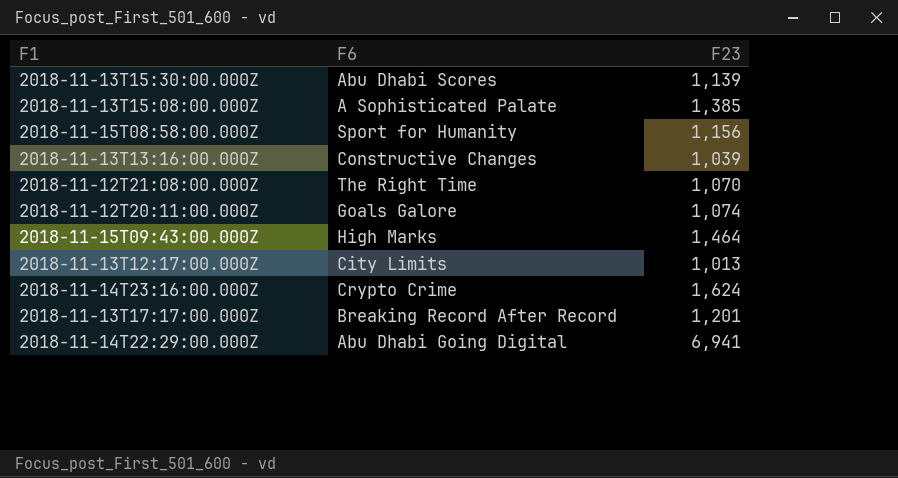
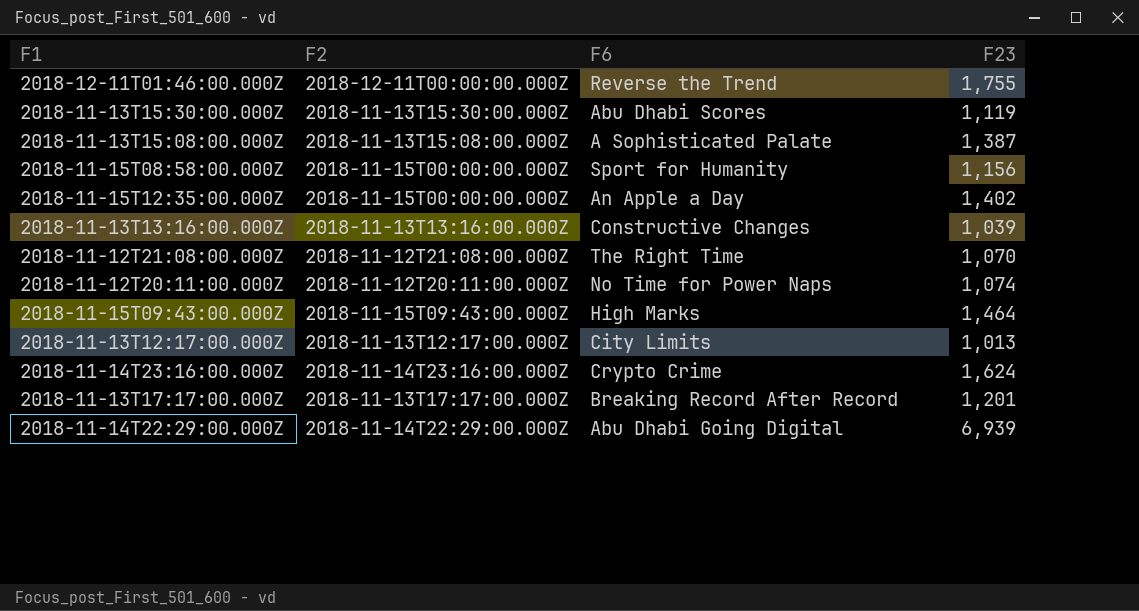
column F2 | position: none -> 2
row 2018-12-11T01:46:00.000Z: none -> 2018-12-11T00:00:00.000Z | Reverse the Trend | 1,755
2018-11-13T15:30:00.000Z | F23: 1,139 -> 1,119
2018-11-13T15:08:00.000Z | F23: 1,385 -> 1,387
row 2018-11-15T12:35:00.000Z: none -> 2018-11-15T00:00:00.000Z | An Apple a Day | 1,402
2018-11-12T20:11:00.000Z | F6: Goals Galore -> No Time for Power Naps
2018-11-14T22:29:00.000Z | F23: 6,941 -> 6,939

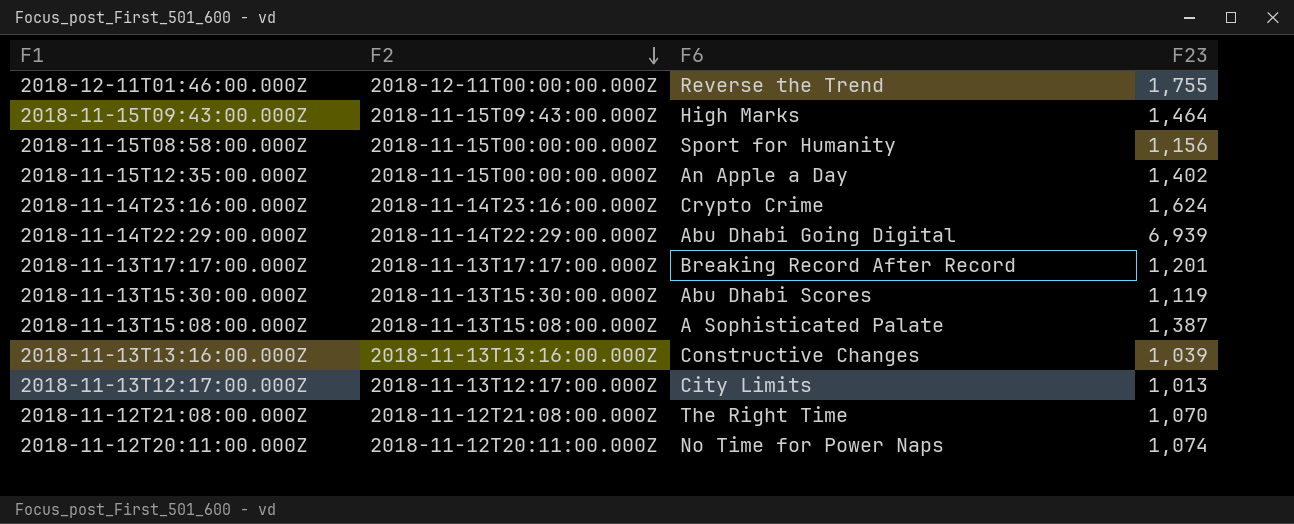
row order: none -> F2 descending

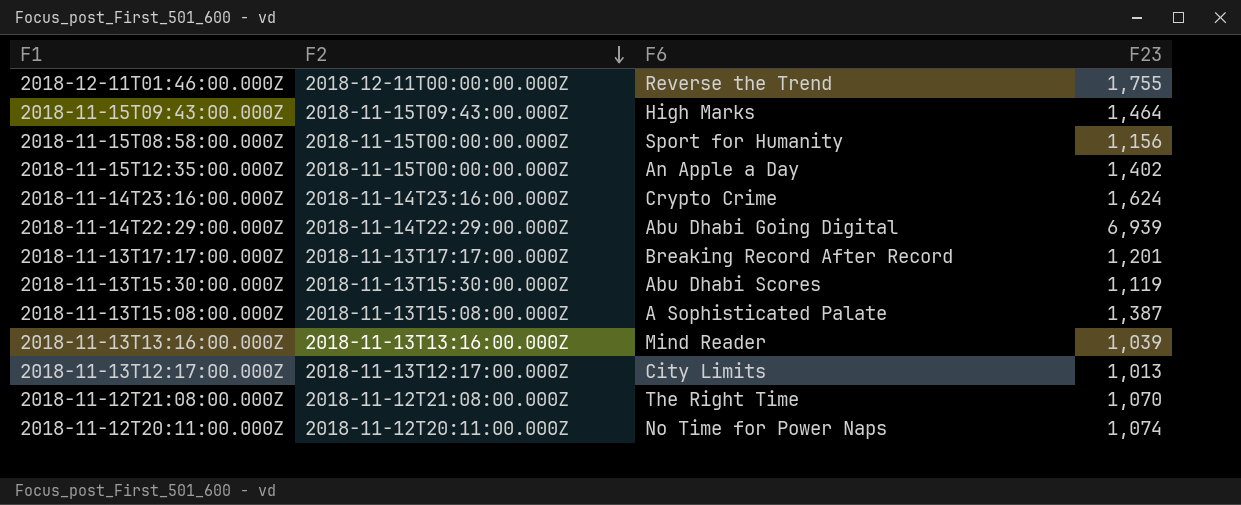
2018-11-13T13:16:00.000Z | F6: Constructive Changes -> Mind Reader

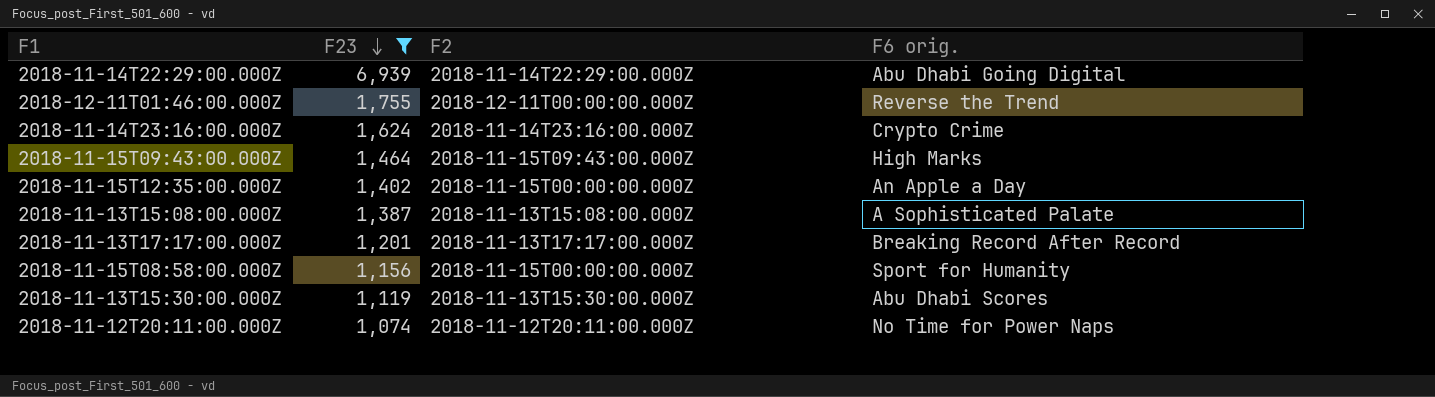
filter: none -> F23 >= 1,074
row order: F2 descending -> F23 descending
column F23 | position: 4 -> 2
column name: F6 -> F6 orig.

